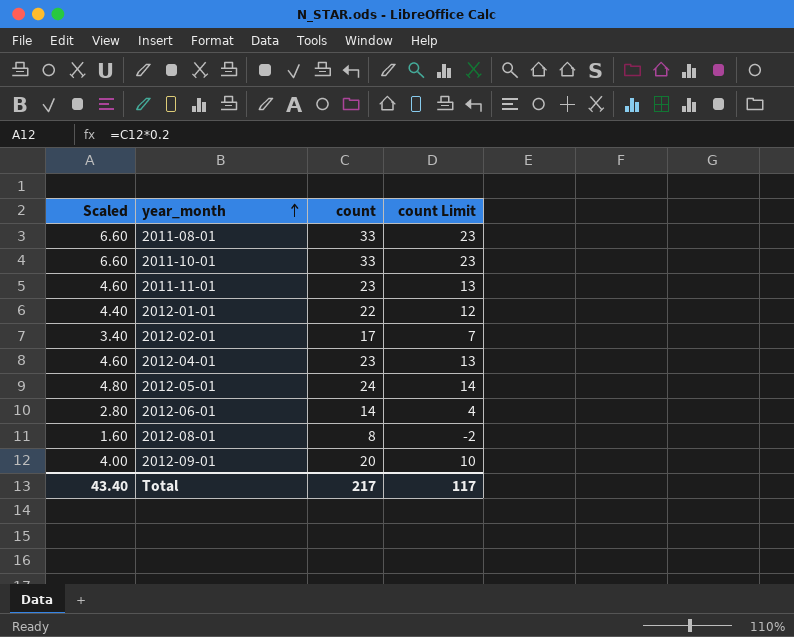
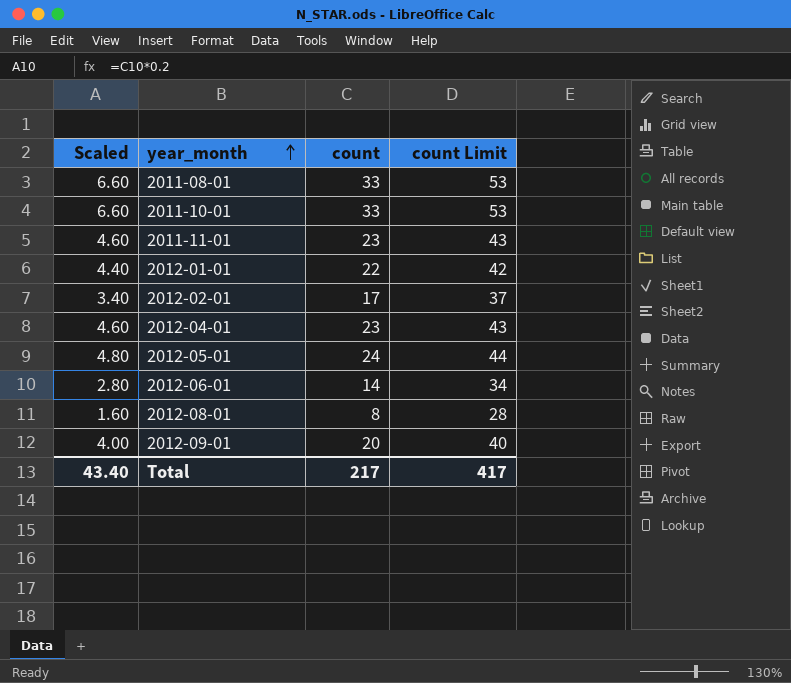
column count Limit | formula: [count] - 10 -> [count] + 20
Total | count Limit: 117 -> 417

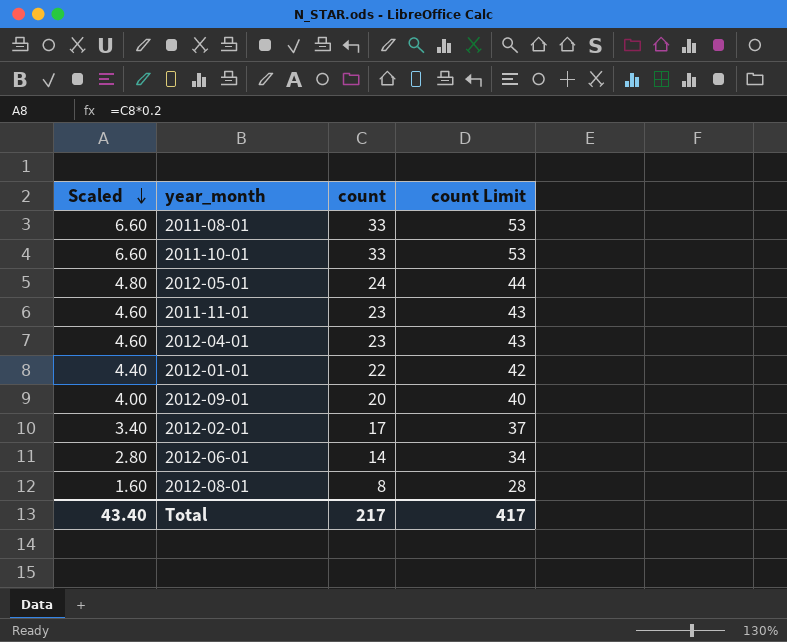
row order: year_month ascending -> Scaled descending

